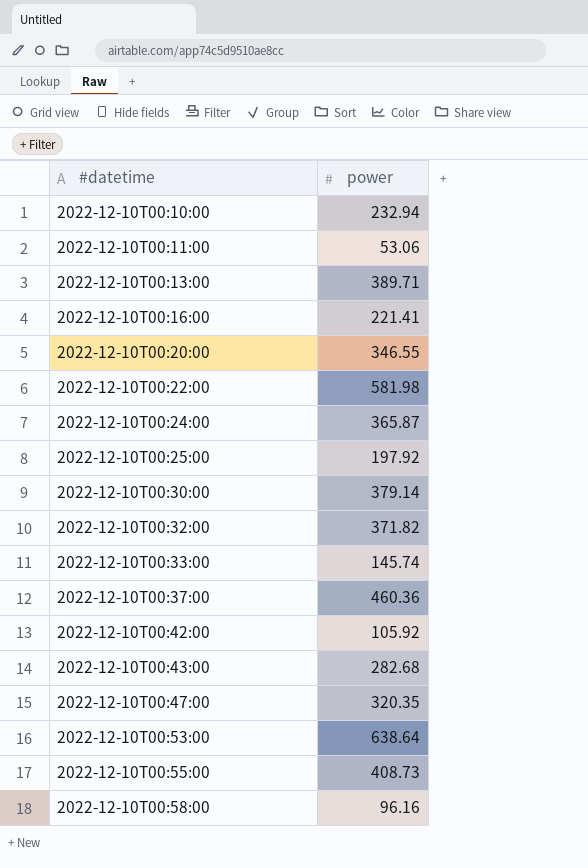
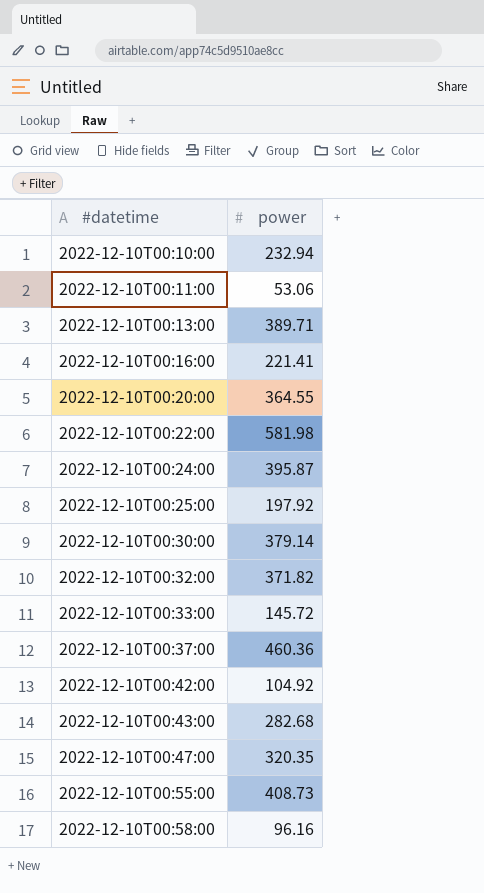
row 2022-12-10T00:53:00: 638.64 -> none
2022-12-10T00:20:00 | power: 346.55 -> 364.55
2022-12-10T00:24:00 | power: 365.87 -> 395.87
2022-12-10T00:33:00 | power: 145.74 -> 145.72
2022-12-10T00:42:00 | power: 105.92 -> 104.92

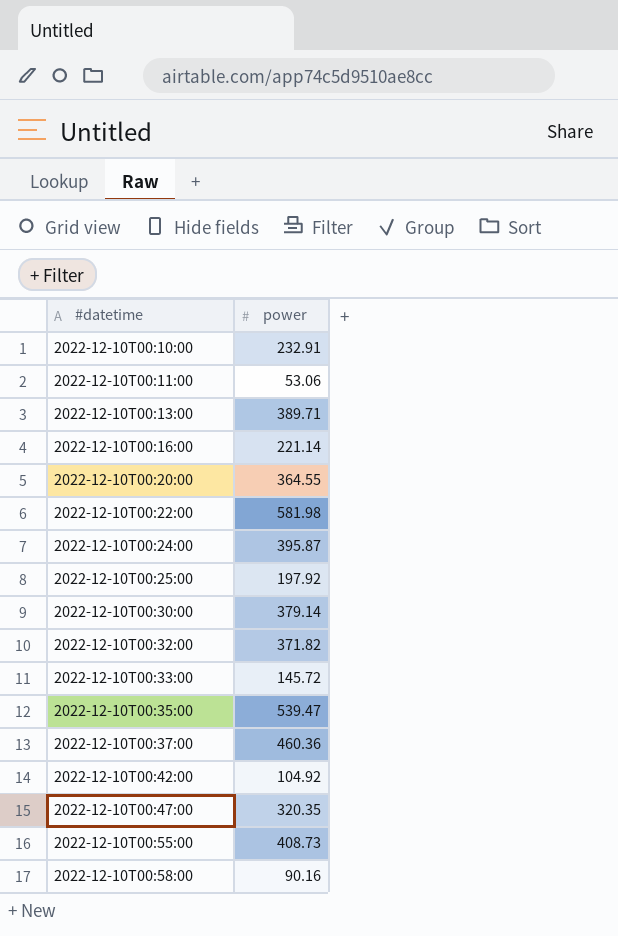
row 2022-12-10T00:43:00: 282.68 -> none
2022-12-10T00:10:00 | power: 232.94 -> 232.91
2022-12-10T00:16:00 | power: 221.41 -> 221.14
row 2022-12-10T00:35:00: none -> 539.47
2022-12-10T00:58:00 | power: 96.16 -> 90.16

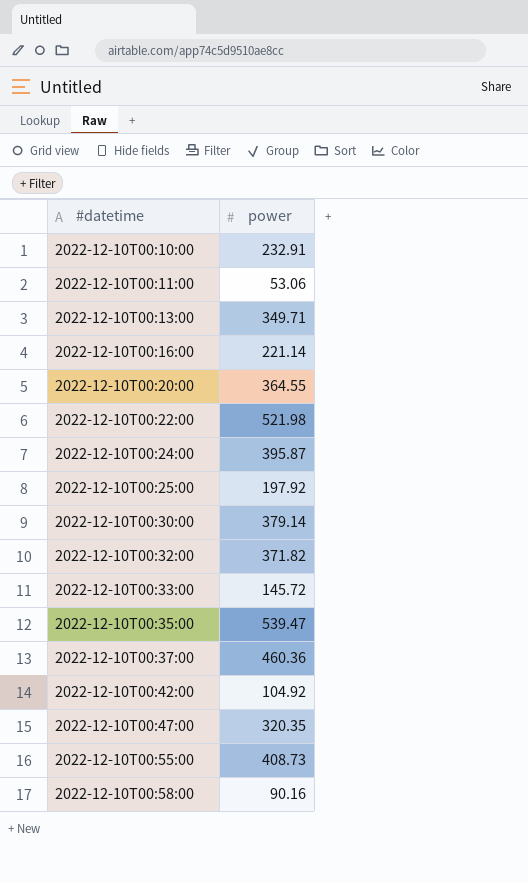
2022-12-10T00:13:00 | power: 389.71 -> 349.71
2022-12-10T00:22:00 | power: 581.98 -> 521.98

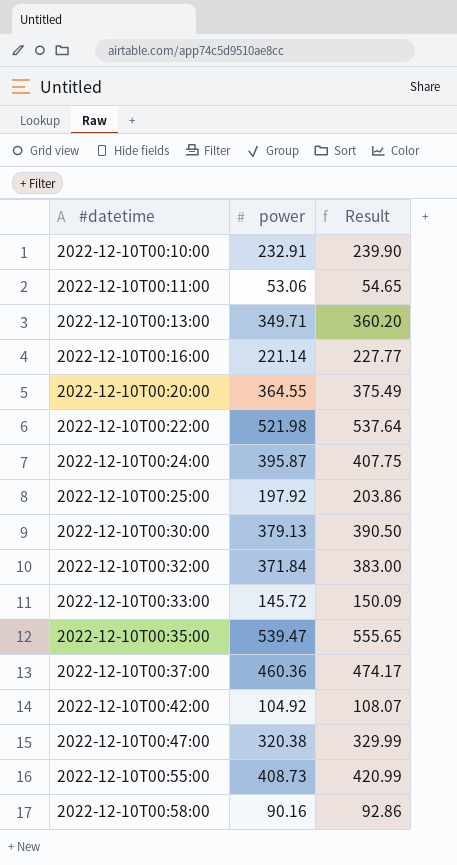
column Result | formula: none -> [power] * 1.03
2022-12-10T00:30:00 | power: 379.14 -> 379.13
2022-12-10T00:32:00 | power: 371.82 -> 371.84
2022-12-10T00:47:00 | power: 320.35 -> 320.38

